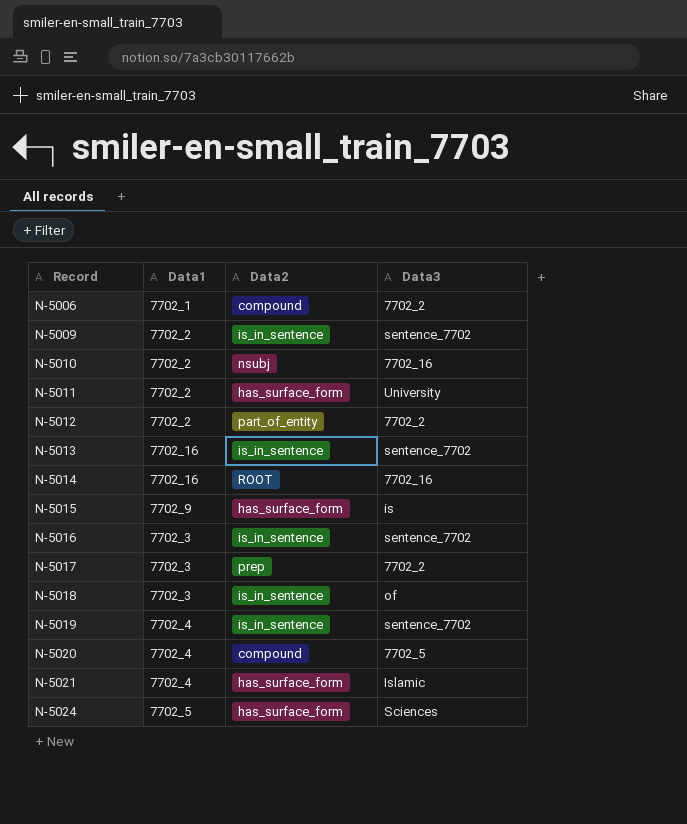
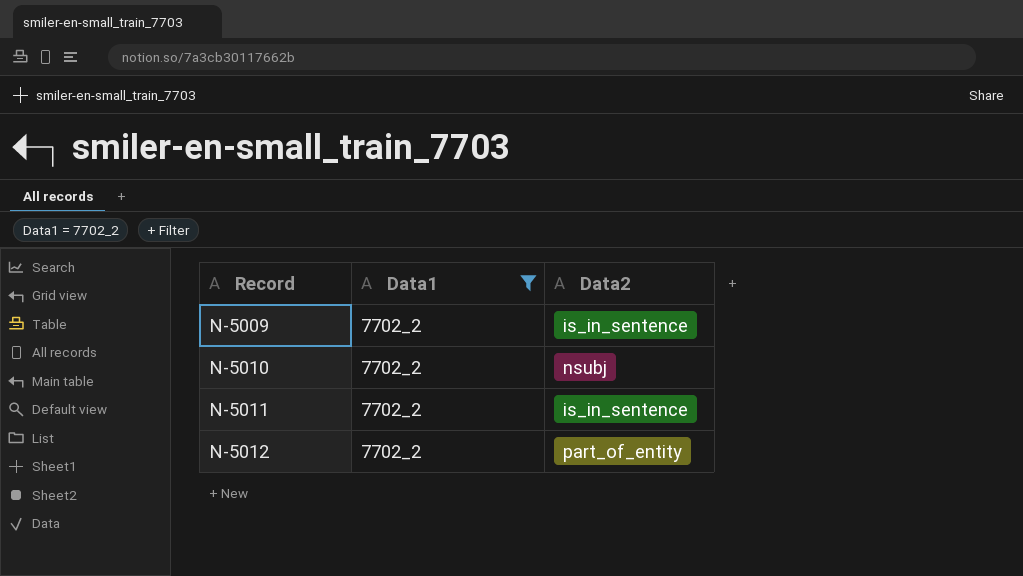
filter: none -> Data1 = 7702_2
column Data3 | position: 4 -> none
N-5011 | Data2: has_surface_form -> is_in_sentence

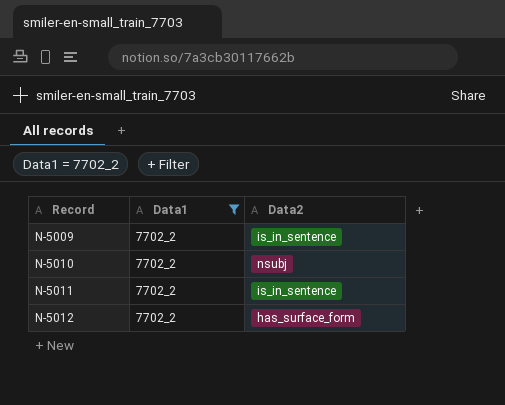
N-5012 | Data2: part_of_entity -> has_surface_form

